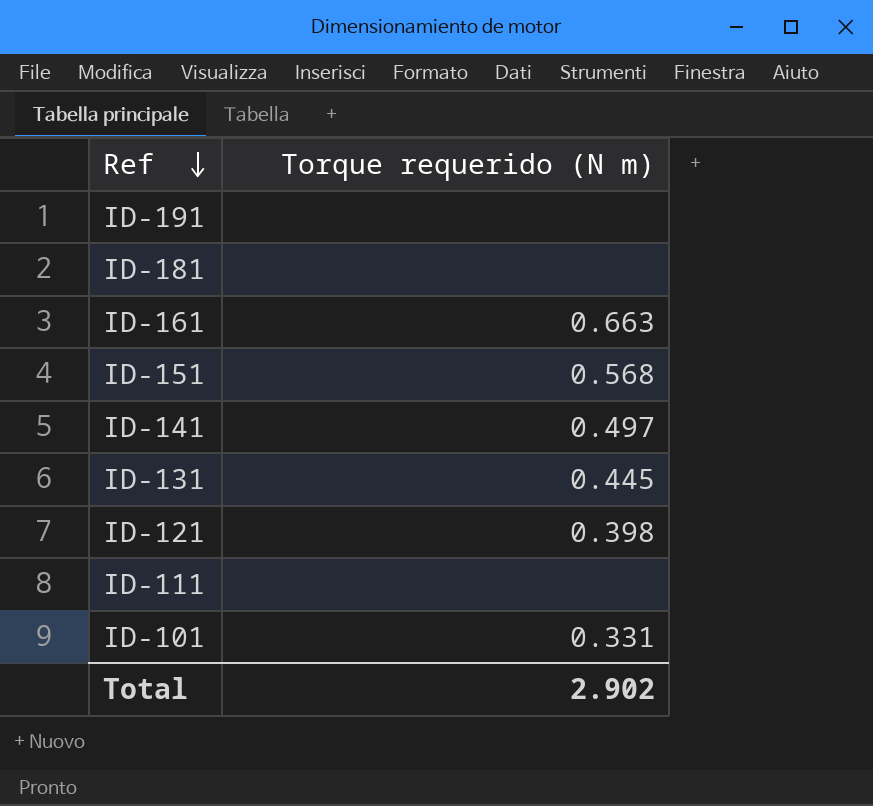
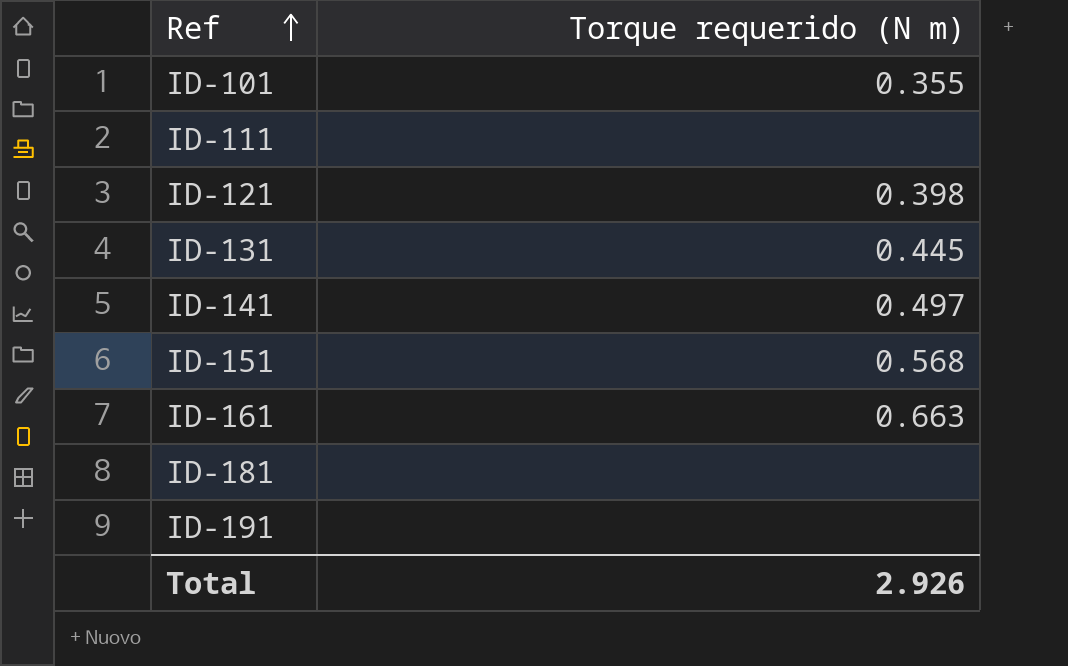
row order: Ref descending -> Ref ascending
ID-101 | Torque requerido (N m): 0.331 -> 0.355
Total | Torque requerido (N m): 2.902 -> 2.926

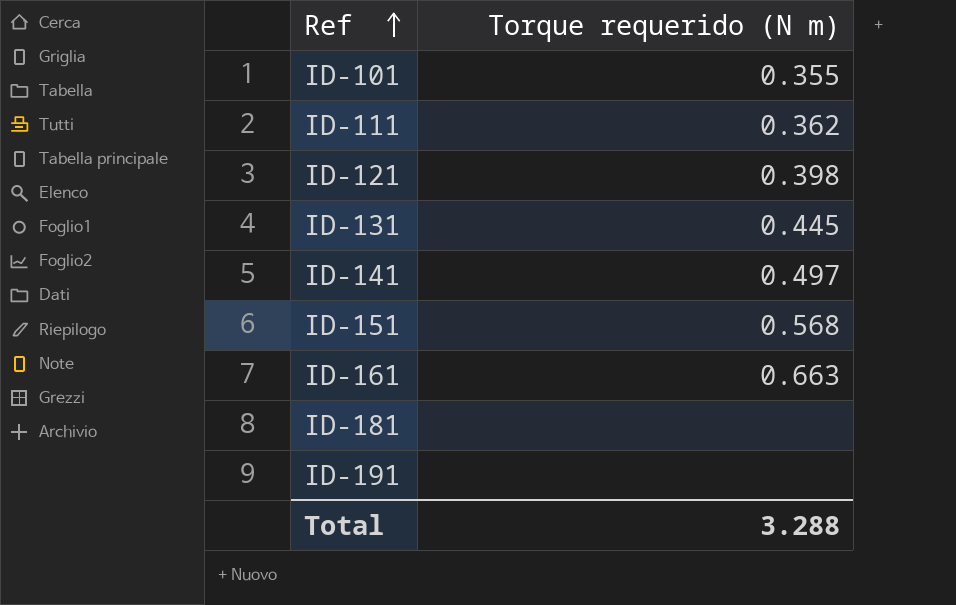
ID-111 | Torque requerido (N m): none -> 0.362
Total | Torque requerido (N m): 2.926 -> 3.288

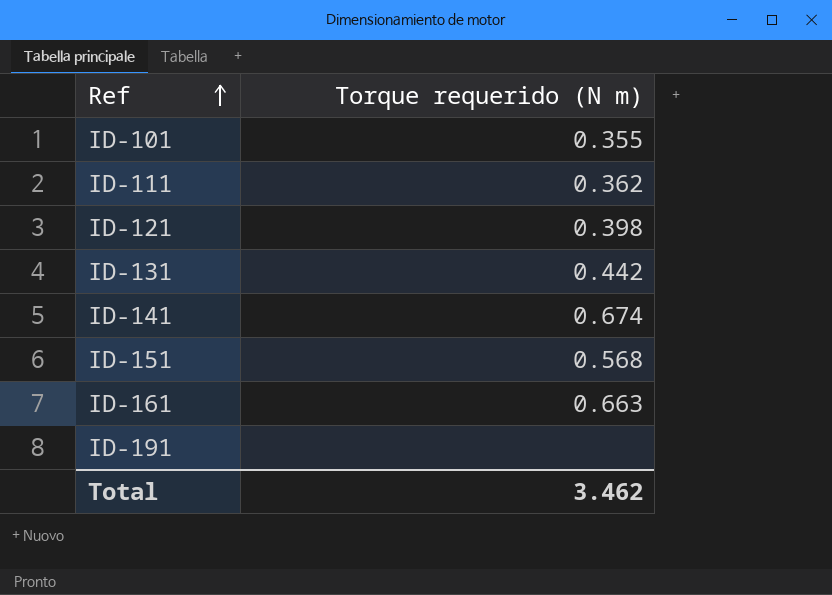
row ID-181: none -> none
ID-131 | Torque requerido (N m): 0.445 -> 0.442
ID-141 | Torque requerido (N m): 0.497 -> 0.674
Total | Torque requerido (N m): 3.288 -> 3.462

